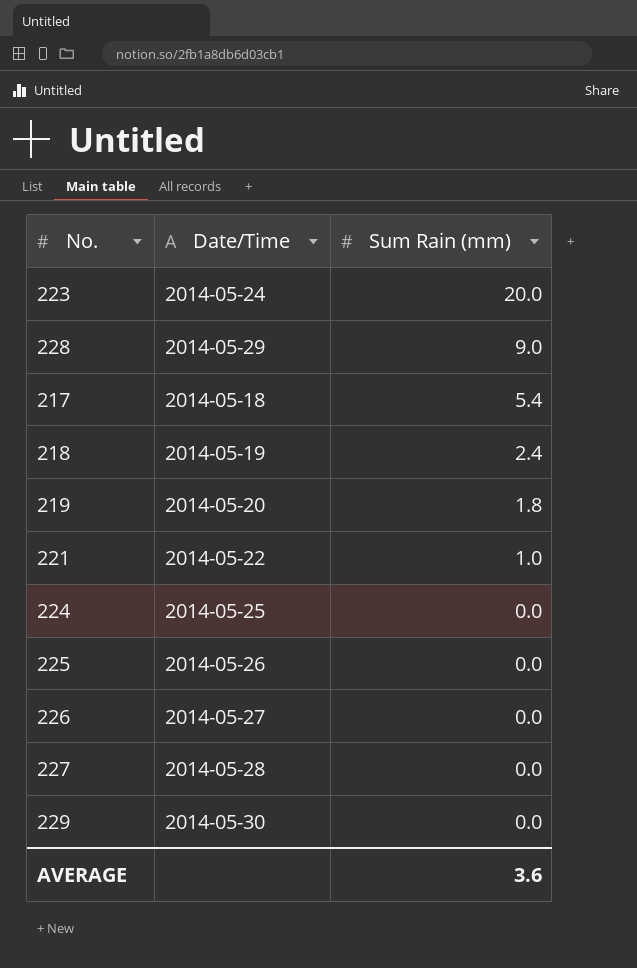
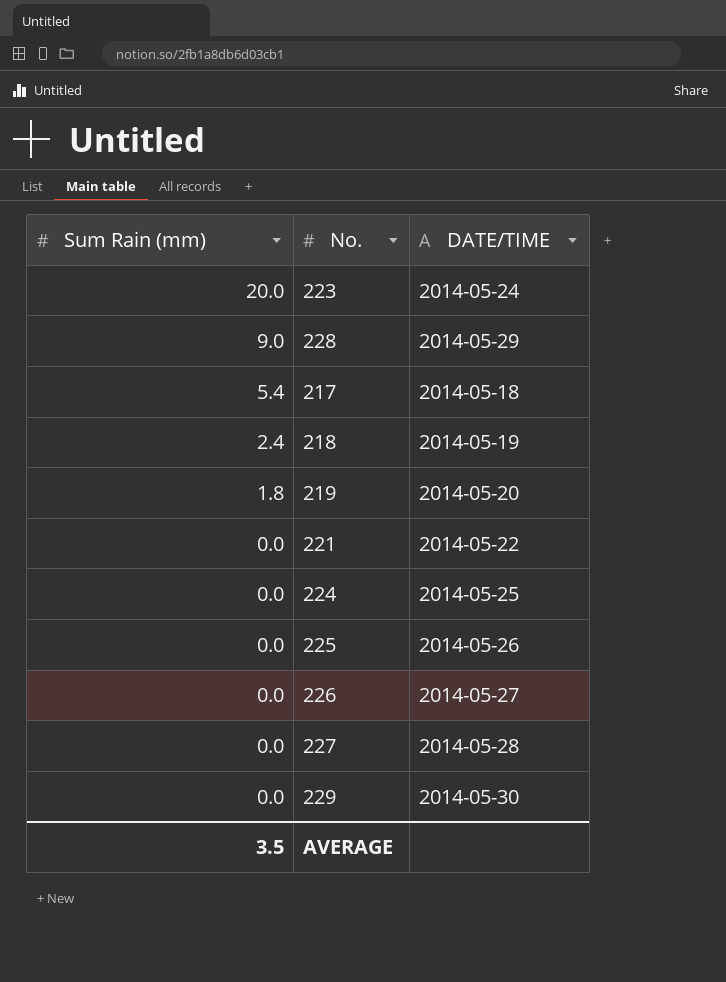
column Sum Rain (mm) | position: 3 -> 1
column name: Date/Time -> DATE/TIME
221 | Sum Rain (mm): 1.0 -> 0.0
AVERAGE | Sum Rain (mm): 3.6 -> 3.5

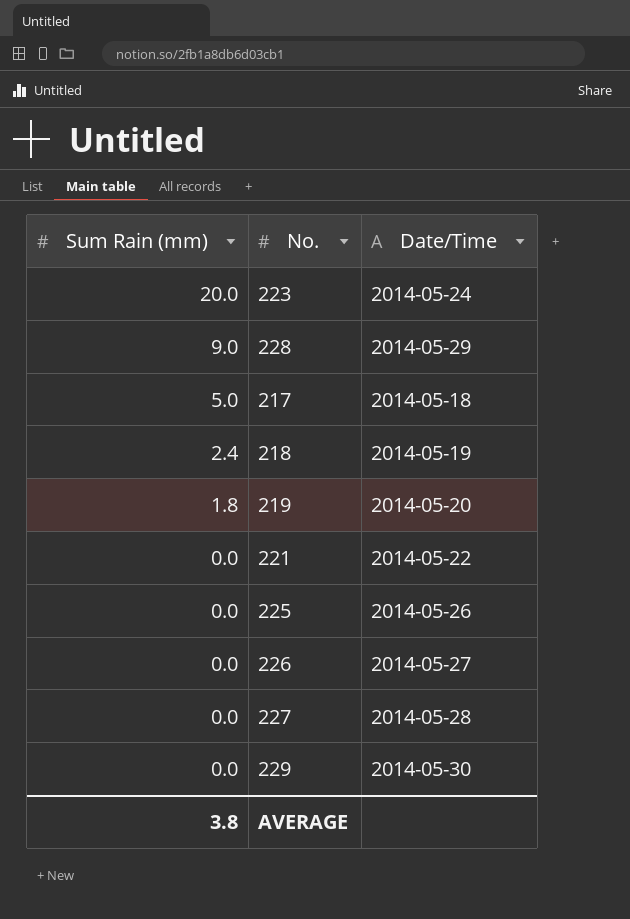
column name: DATE/TIME -> Date/Time
row 224: 0.0 | 2014-05-25 -> none
217 | Sum Rain (mm): 5.4 -> 5.0
AVERAGE | Sum Rain (mm): 3.5 -> 3.8

